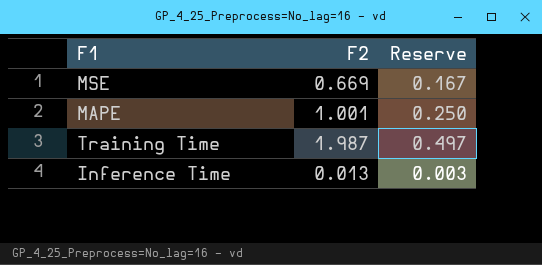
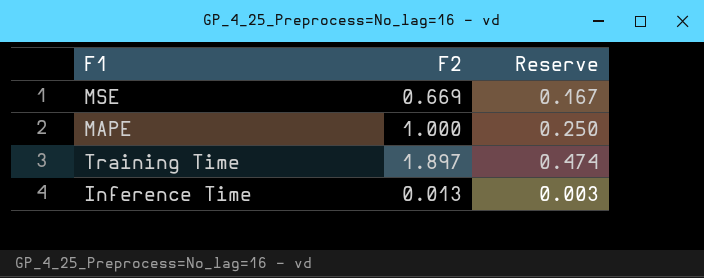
MAPE | F2: 1.001 -> 1.000
Training Time | F2: 1.987 -> 1.897
Training Time | Reserve: 0.497 -> 0.474

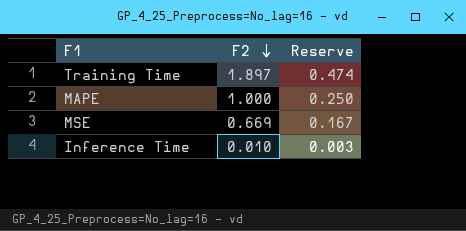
row order: none -> F2 descending
Inference Time | F2: 0.013 -> 0.010

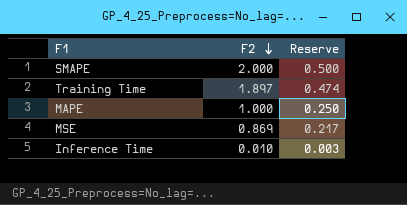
row SMAPE: none -> 2.000 | 0.500
MSE | F2: 0.669 -> 0.869
MSE | Reserve: 0.167 -> 0.217

